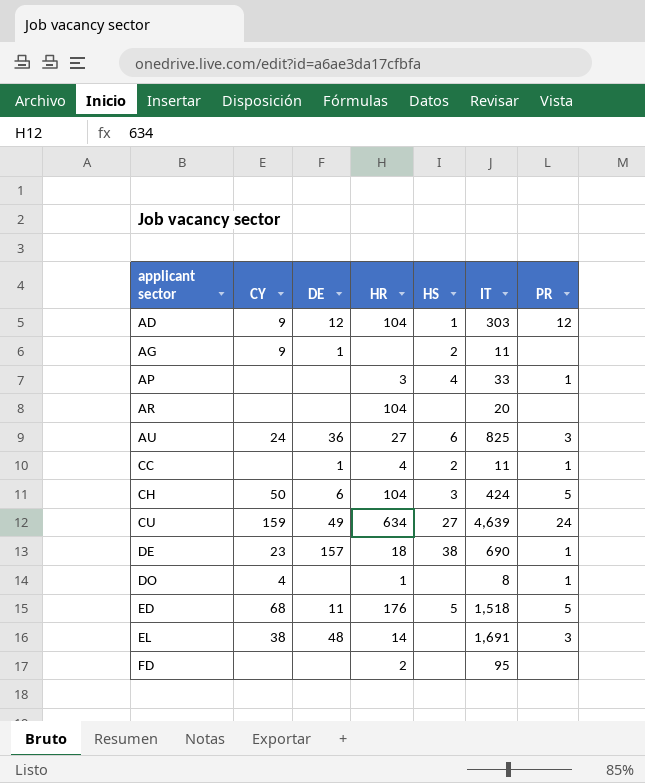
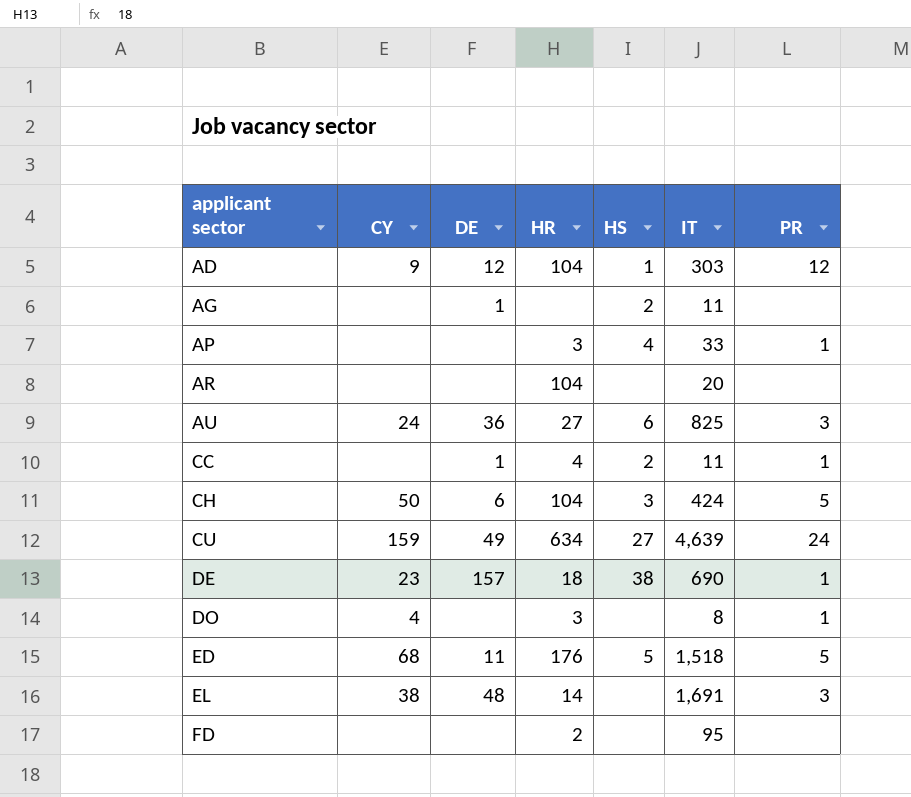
AG | CY: 9 -> none
DO | HR: 1 -> 3

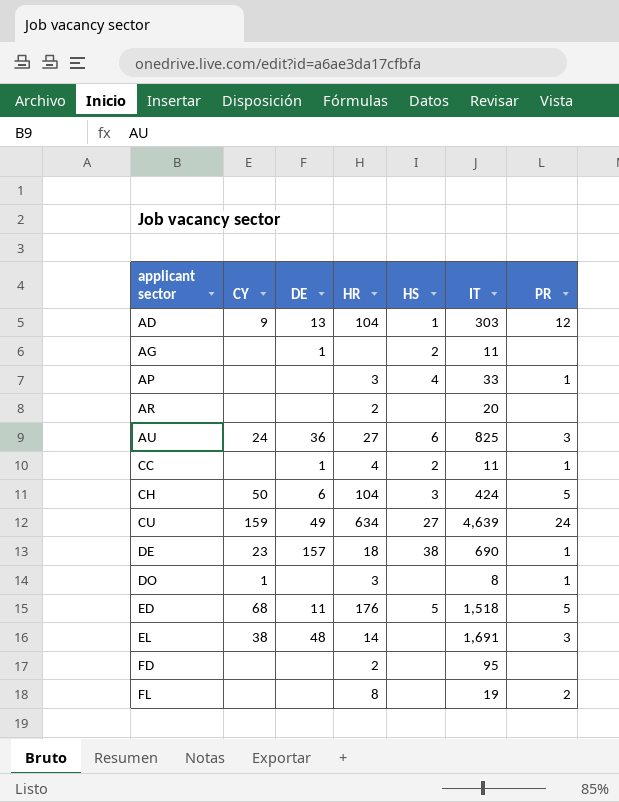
AD | DE: 12 -> 13
AR | HR: 104 -> 2
DO | CY: 4 -> 1
row FL: none -> none | none | 8 | none | 19 | 2

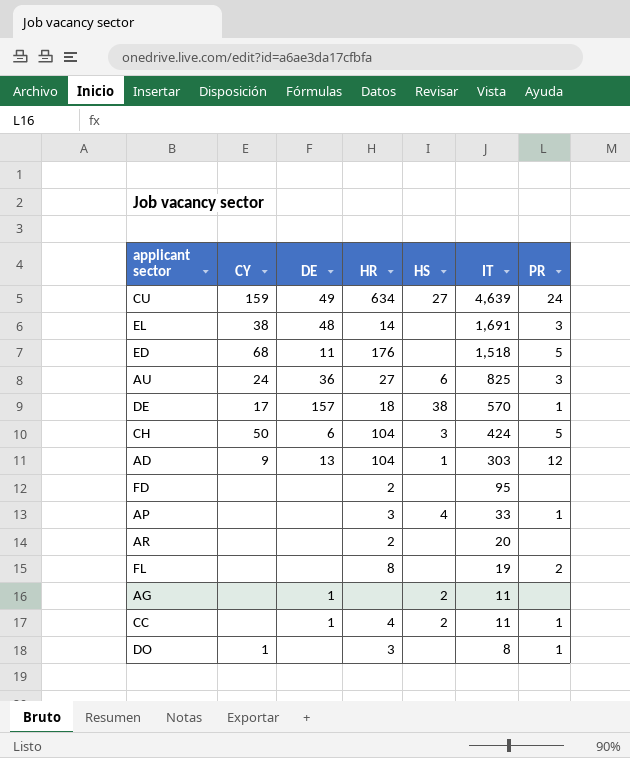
row order: applicant sector ascending -> IT descending
ED | HS: 5 -> none
DE | CY: 23 -> 17
DE | IT: 690 -> 570

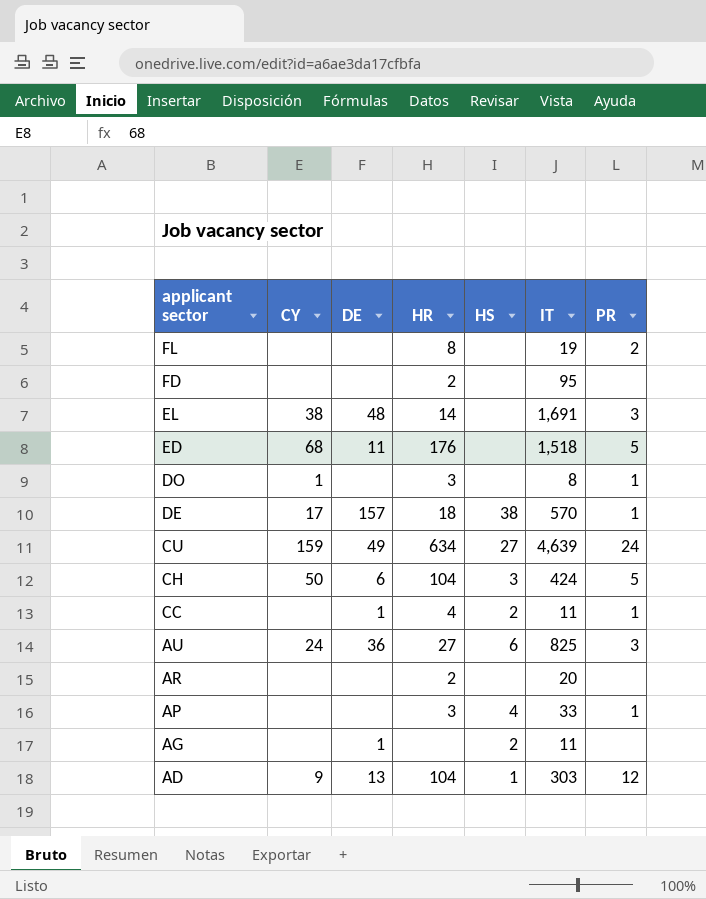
row order: IT descending -> applicant sector descending

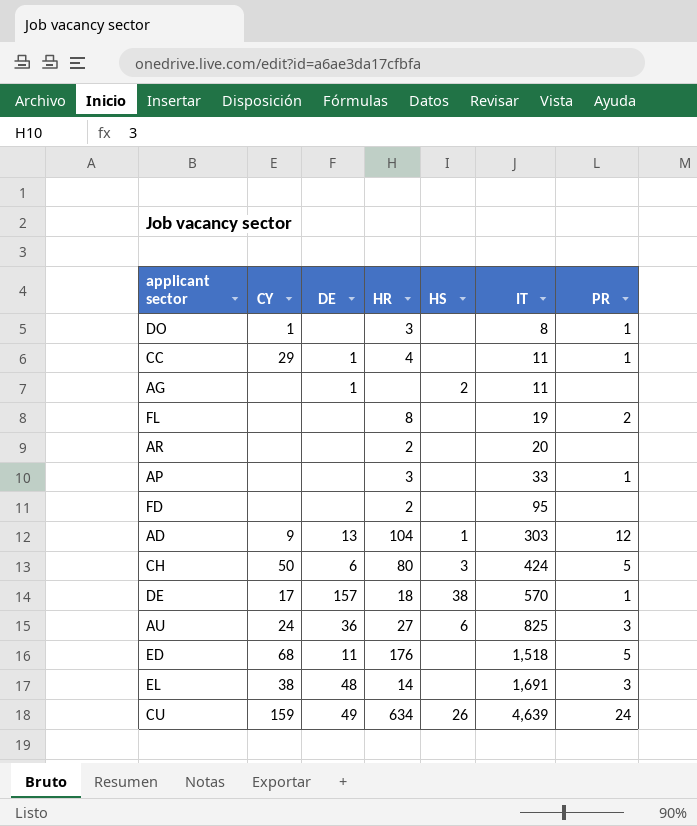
row order: applicant sector descending -> IT ascending
CC | CY: none -> 29
CC | HS: 2 -> none
AP | HS: 4 -> none
CH | HR: 104 -> 80
CU | HS: 27 -> 26

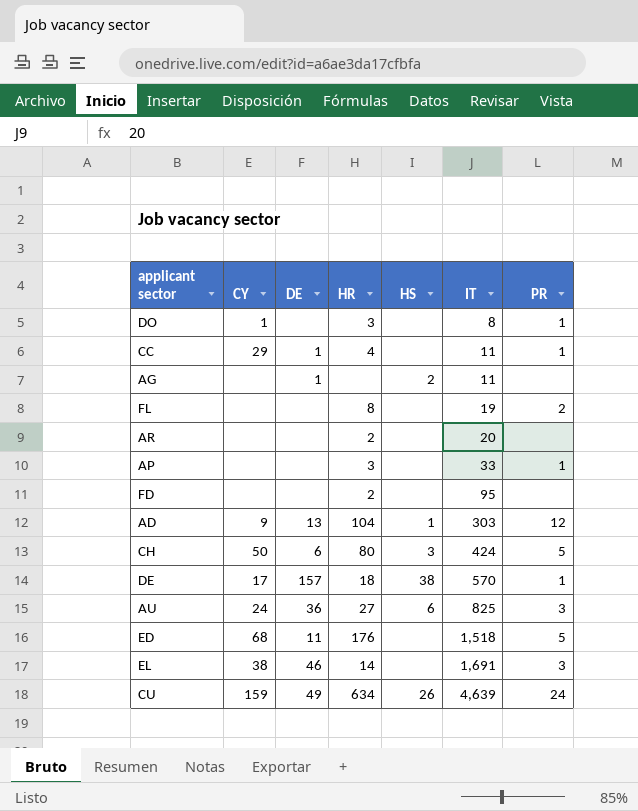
EL | DE: 48 -> 46

